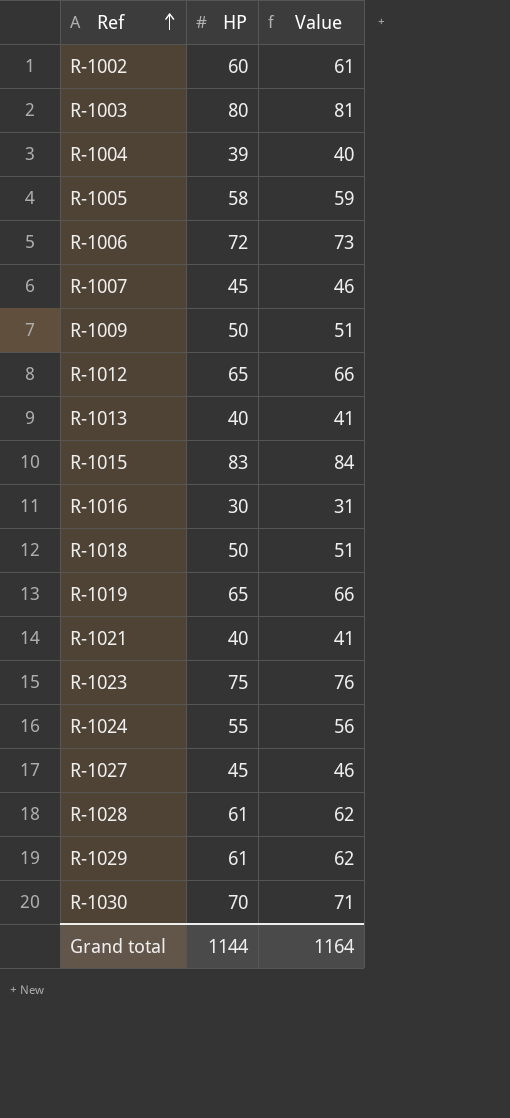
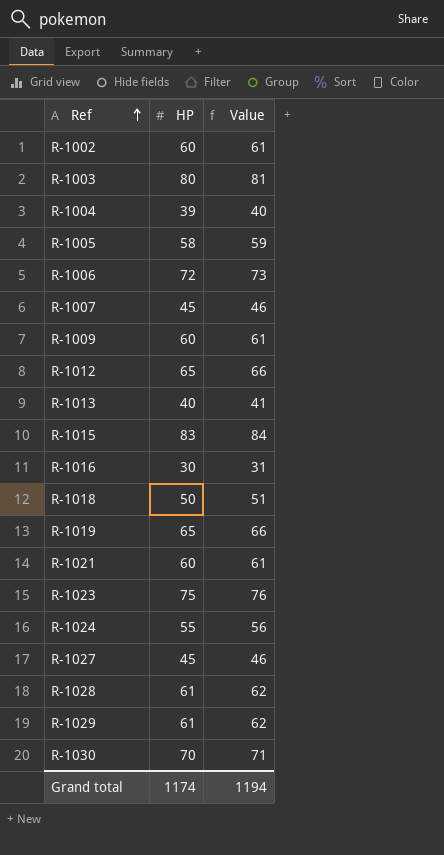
R-1009 | HP: 50 -> 60
R-1009 | Value: 51 -> 61
R-1021 | HP: 40 -> 60
R-1021 | Value: 41 -> 61
Grand total | HP: 1144 -> 1174
Grand total | Value: 1164 -> 1194

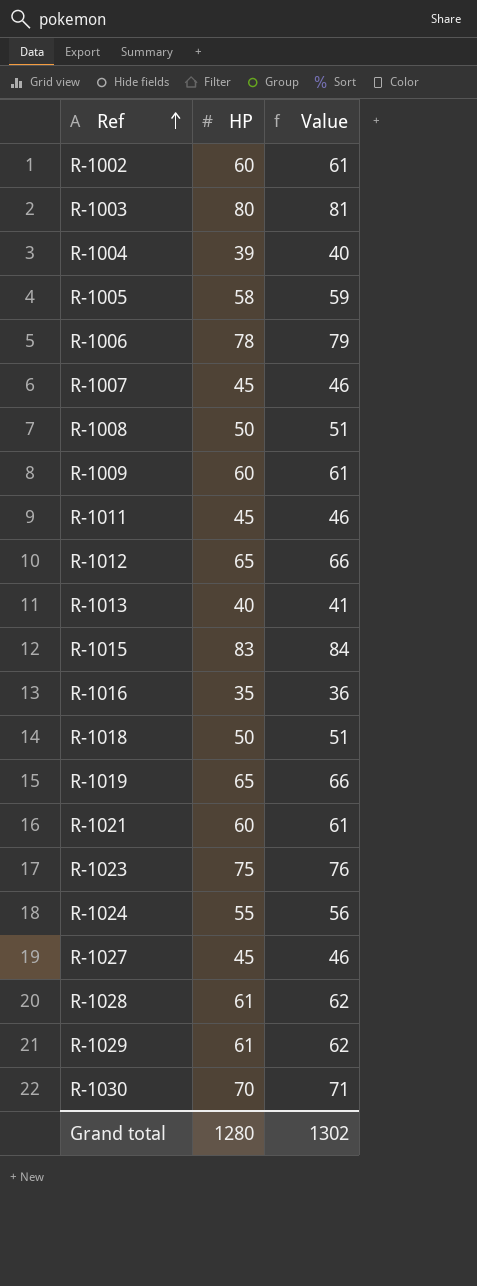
R-1006 | HP: 72 -> 78
R-1006 | Value: 73 -> 79
row R-1008: none -> 50 | 51
row R-1011: none -> 45 | 46
R-1016 | HP: 30 -> 35
R-1016 | Value: 31 -> 36
Grand total | HP: 1174 -> 1280
Grand total | Value: 1194 -> 1302

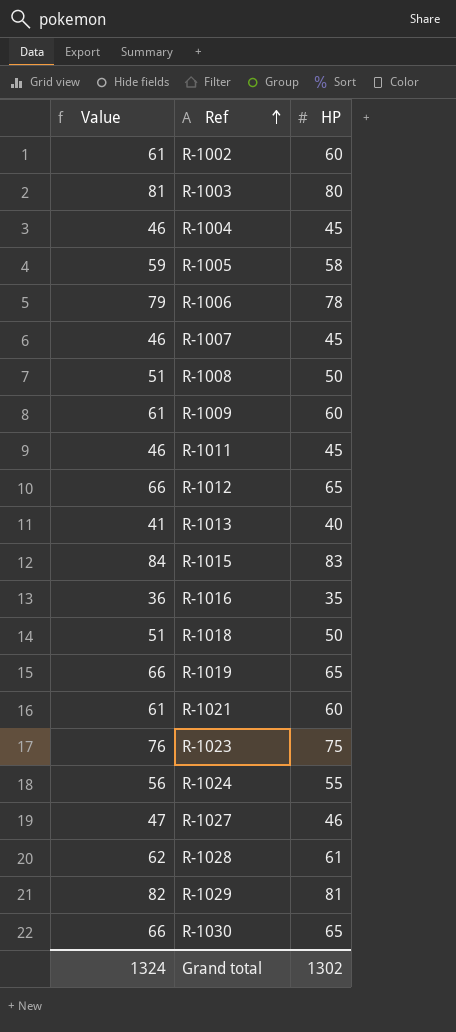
column Value | position: 3 -> 1
R-1004 | Value: 40 -> 46
R-1004 | HP: 39 -> 45
R-1027 | Value: 46 -> 47
R-1027 | HP: 45 -> 46
R-1029 | Value: 62 -> 82
R-1029 | HP: 61 -> 81
R-1030 | Value: 71 -> 66
R-1030 | HP: 70 -> 65
Grand total | Value: 1302 -> 1324
Grand total | HP: 1280 -> 1302

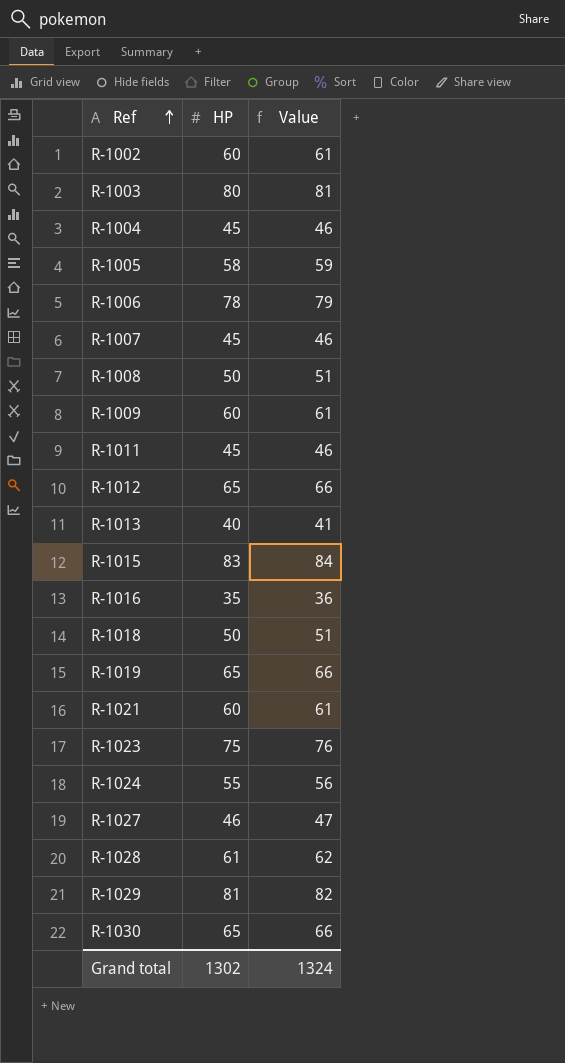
column Value | position: 1 -> 3

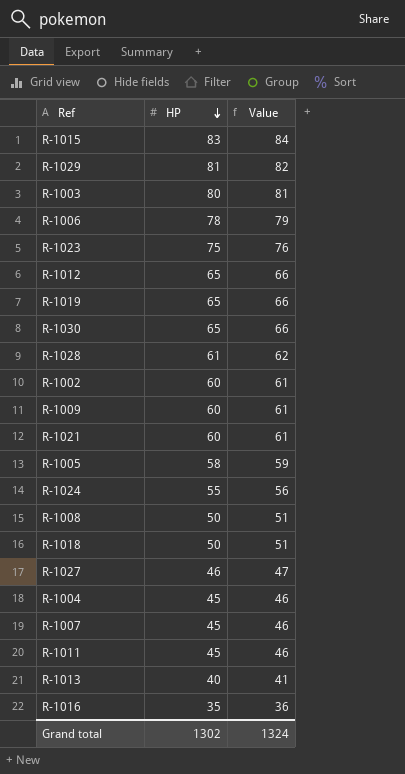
row order: Ref ascending -> HP descending

